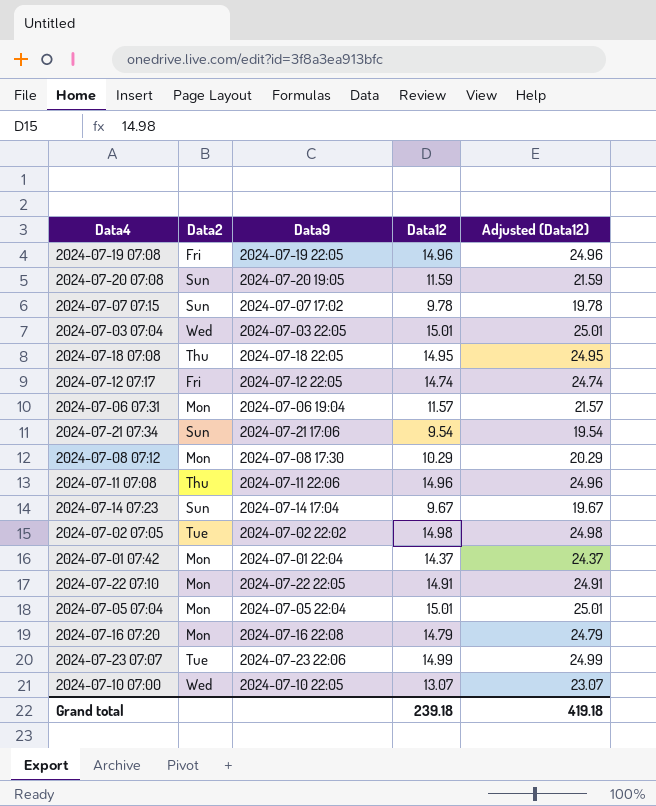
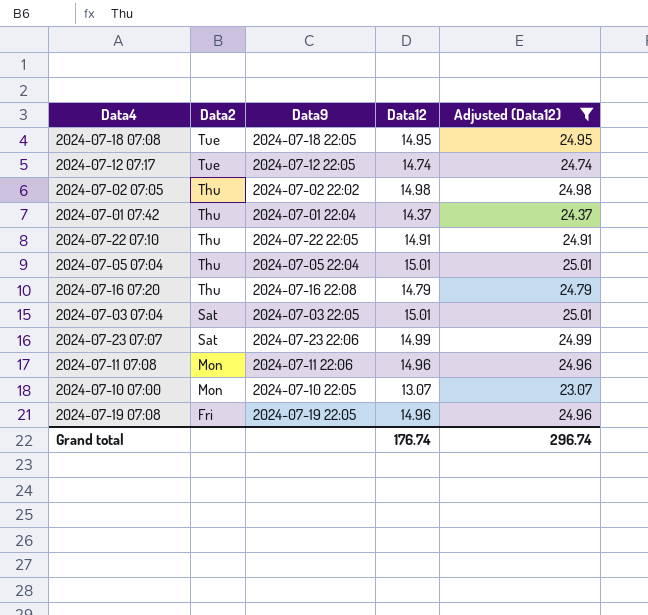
filter: none -> Adjusted (Data12) >= 23.07
row order: none -> Data2 descending
2024-07-18 07:08 | Data2: Thu -> Tue
2024-07-12 07:17 | Data2: Fri -> Tue
2024-07-02 07:05 | Data2: Tue -> Thu
2024-07-01 07:42 | Data2: Mon -> Thu
2024-07-22 07:10 | Data2: Mon -> Thu
2024-07-05 07:04 | Data2: Mon -> Thu
2024-07-16 07:20 | Data2: Mon -> Thu
2024-07-03 07:04 | Data2: Wed -> Sat
2024-07-23 07:07 | Data2: Tue -> Sat
2024-07-11 07:08 | Data2: Thu -> Mon
2024-07-10 07:00 | Data2: Wed -> Mon
Grand total | Data12: 239.18 -> 176.74
Grand total | Adjusted (Data12): 419.18 -> 296.74

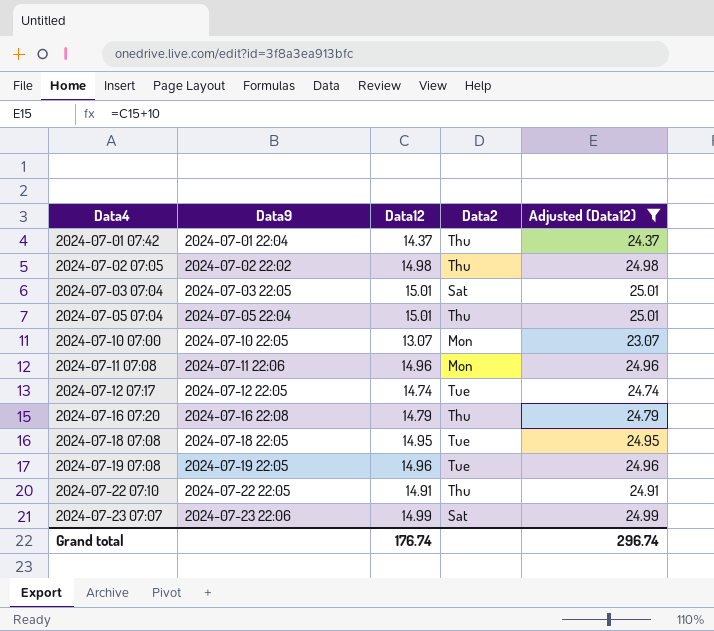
row order: Data2 descending -> Data4 ascending
column Data2 | position: 2 -> 4
2024-07-19 07:08 | Data2: Fri -> Tue

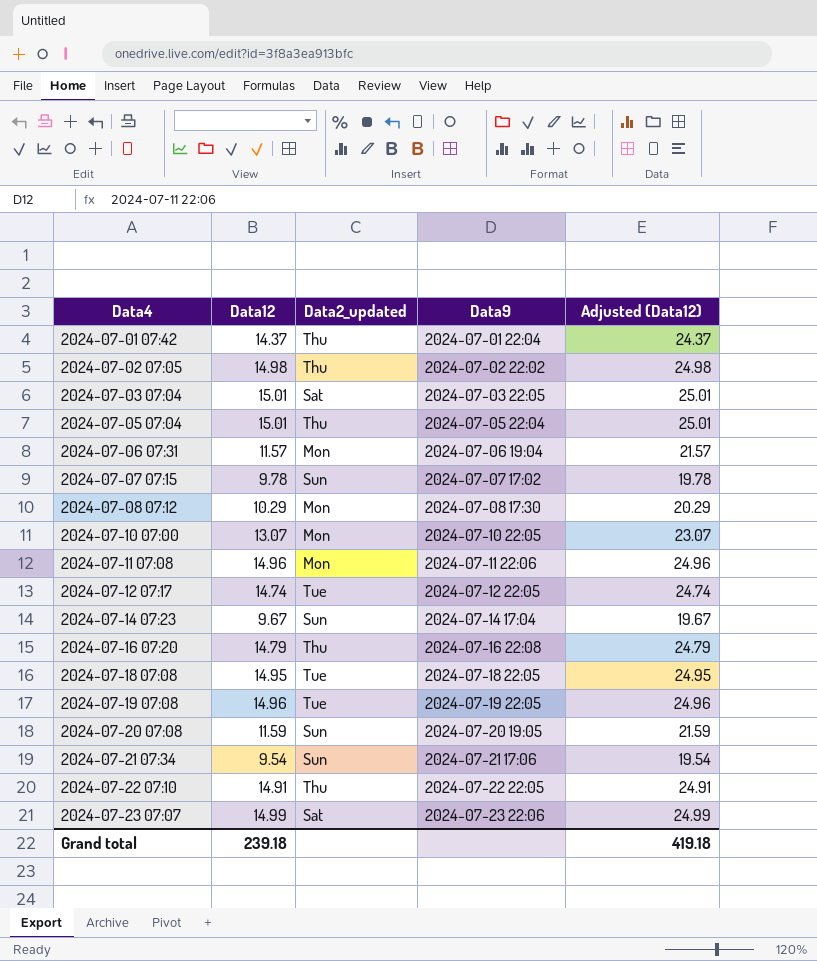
filter: Adjusted (Data12) >= 23.07 -> none
column name: Data2 -> Data2_updated
column Data9 | position: 2 -> 4
Grand total | Data12: 176.74 -> 239.18
Grand total | Adjusted (Data12): 296.74 -> 419.18

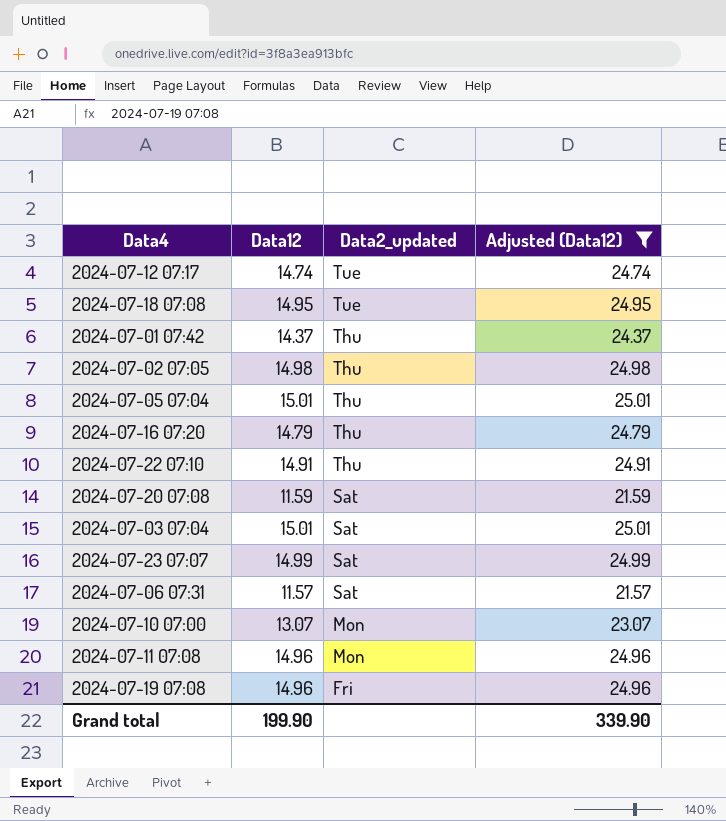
filter: none -> Adjusted (Data12) >= 21.57
row order: Data4 ascending -> Data2_updated descending
column Data9 | position: 4 -> none
2024-07-20 07:08 | Data2_updated: Sun -> Sat
2024-07-06 07:31 | Data2_updated: Mon -> Sat
2024-07-19 07:08 | Data2_updated: Tue -> Fri
Grand total | Data12: 239.18 -> 199.90
Grand total | Adjusted (Data12): 419.18 -> 339.90

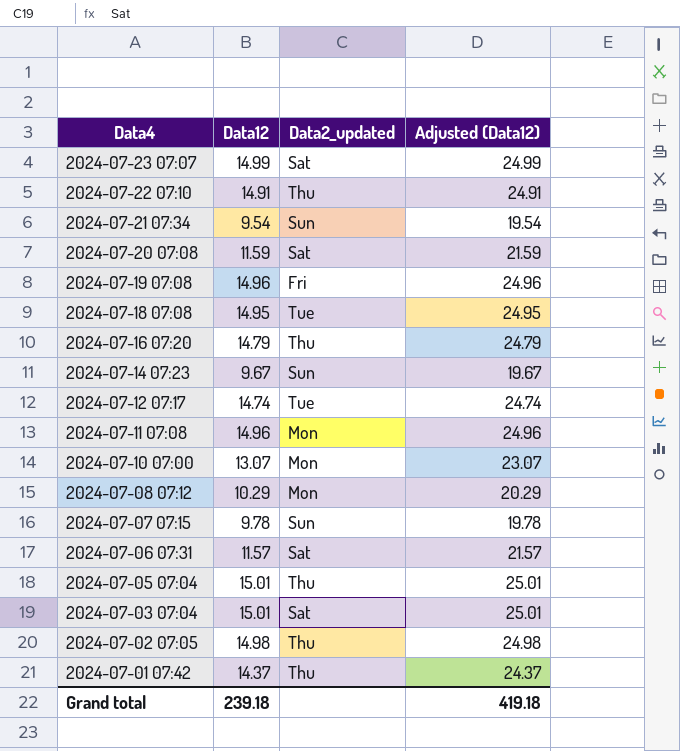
filter: Adjusted (Data12) >= 21.57 -> none
row order: Data2_updated descending -> Data4 descending
Grand total | Data12: 199.90 -> 239.18
Grand total | Adjusted (Data12): 339.90 -> 419.18

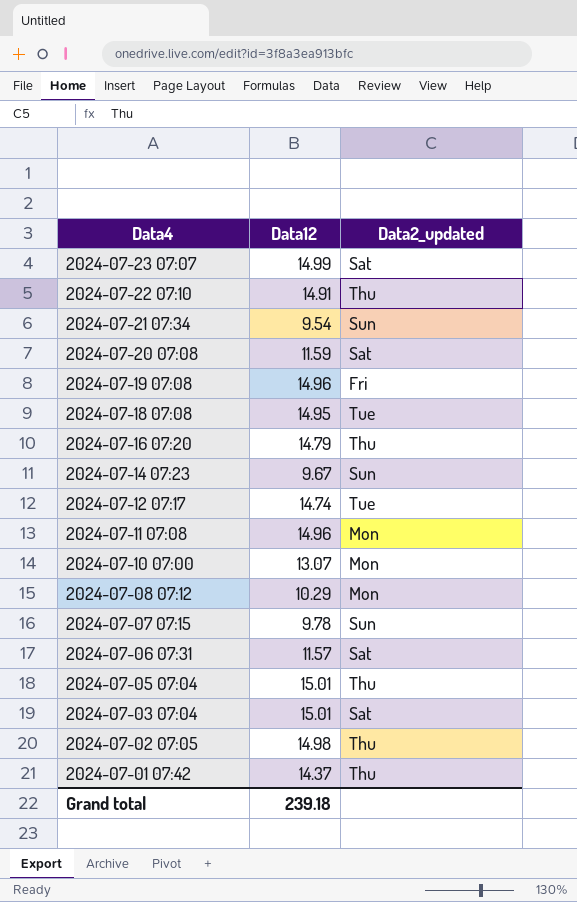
column Adjusted (Data12) | formula: [Data12] + 10 -> none

